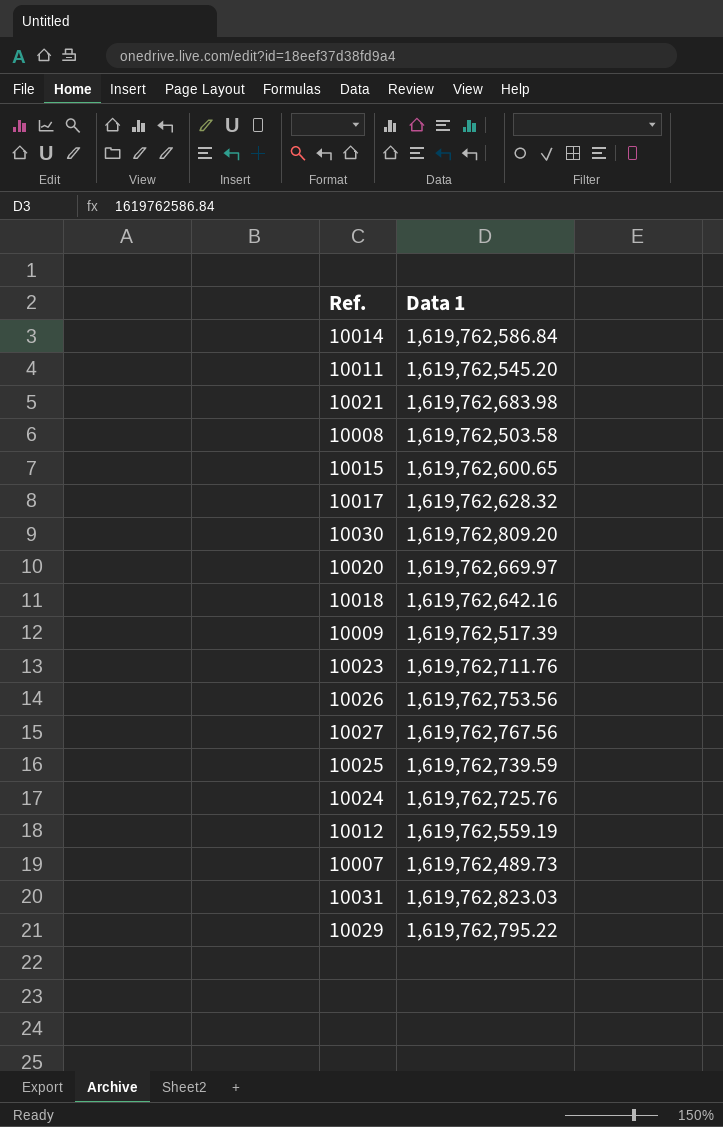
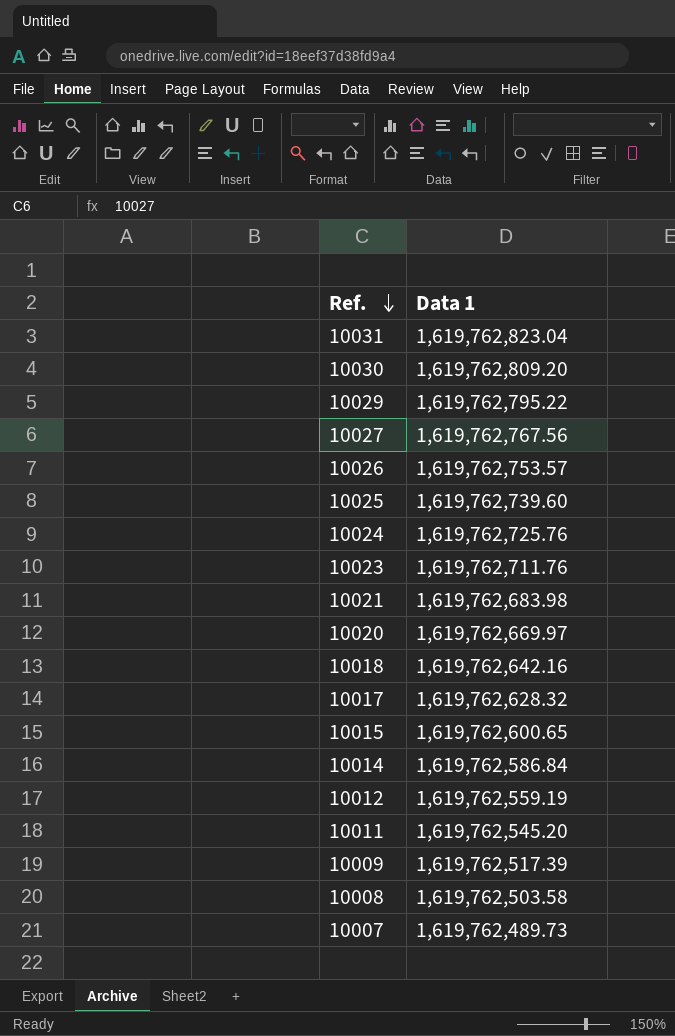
row order: none -> Ref. descending
10031 | Data 1: 1,619,762,823.03 -> 1,619,762,823.04
10026 | Data 1: 1,619,762,753.56 -> 1,619,762,753.57
10025 | Data 1: 1,619,762,739.59 -> 1,619,762,739.60

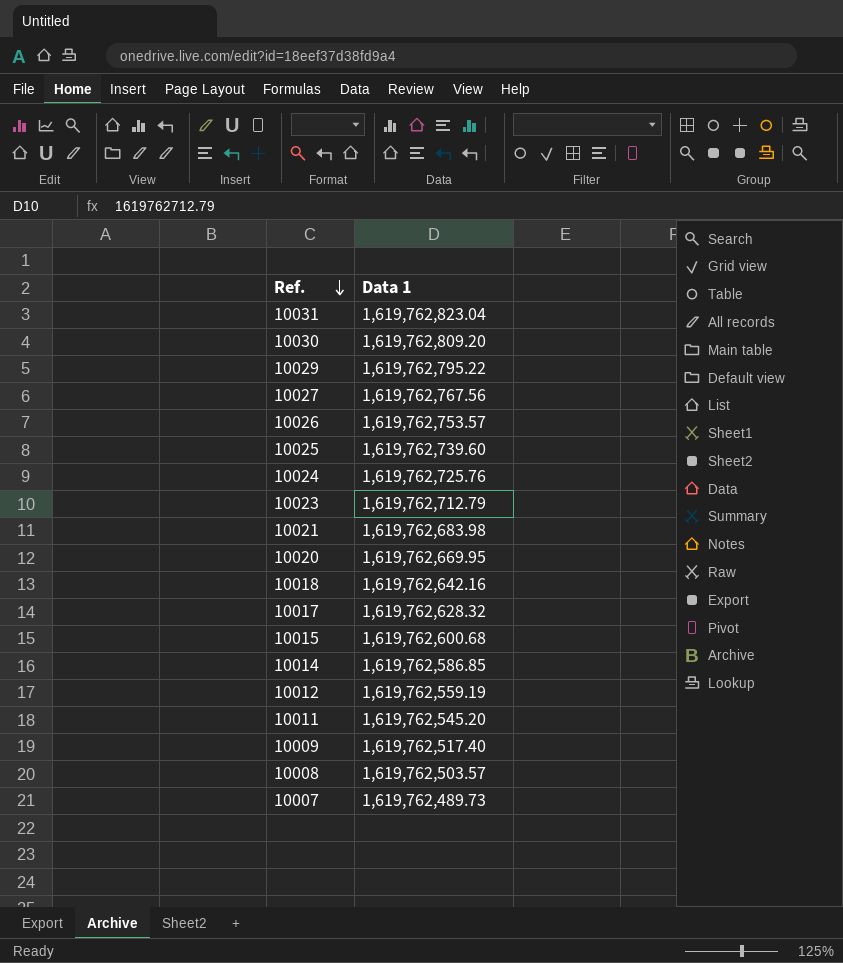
10023 | Data 1: 1,619,762,711.76 -> 1,619,762,712.79
10020 | Data 1: 1,619,762,669.97 -> 1,619,762,669.95
10015 | Data 1: 1,619,762,600.65 -> 1,619,762,600.68
10014 | Data 1: 1,619,762,586.84 -> 1,619,762,586.85
10009 | Data 1: 1,619,762,517.39 -> 1,619,762,517.40
10008 | Data 1: 1,619,762,503.58 -> 1,619,762,503.57

